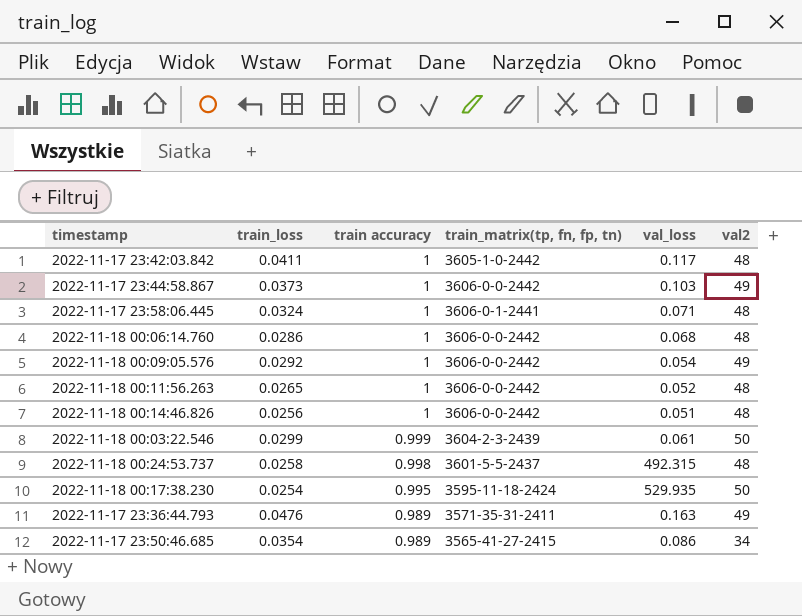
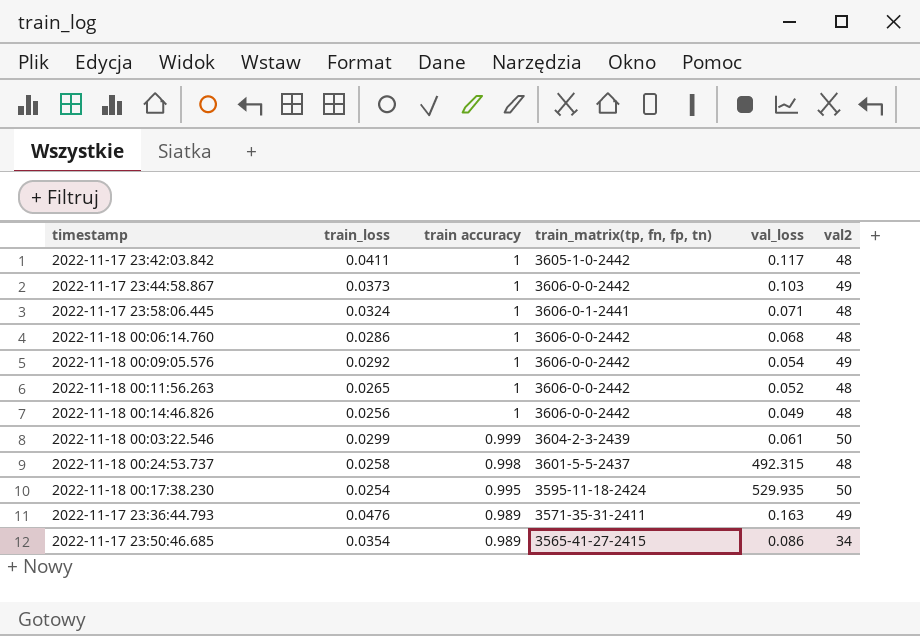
2022-11-18 00:14:46.826 | val_loss: 0.051 -> 0.049

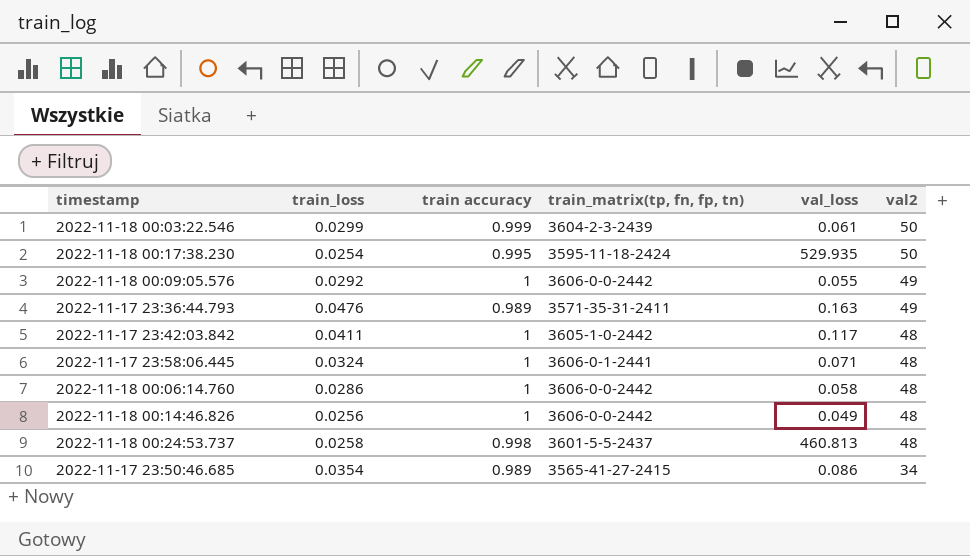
row order: train accuracy descending -> val2 descending
row 2022-11-17 23:44:58.867: 0.0373 | 1 | 3606-0-0-2442 | 0.103 | 49 -> none
row 2022-11-18 00:11:56.263: 0.0265 | 1 | 3606-0-0-2442 | 0.052 | 48 -> none
2022-11-18 00:09:05.576 | val_loss: 0.054 -> 0.055
2022-11-18 00:06:14.760 | val_loss: 0.068 -> 0.058
2022-11-18 00:24:53.737 | val_loss: 492.315 -> 460.813

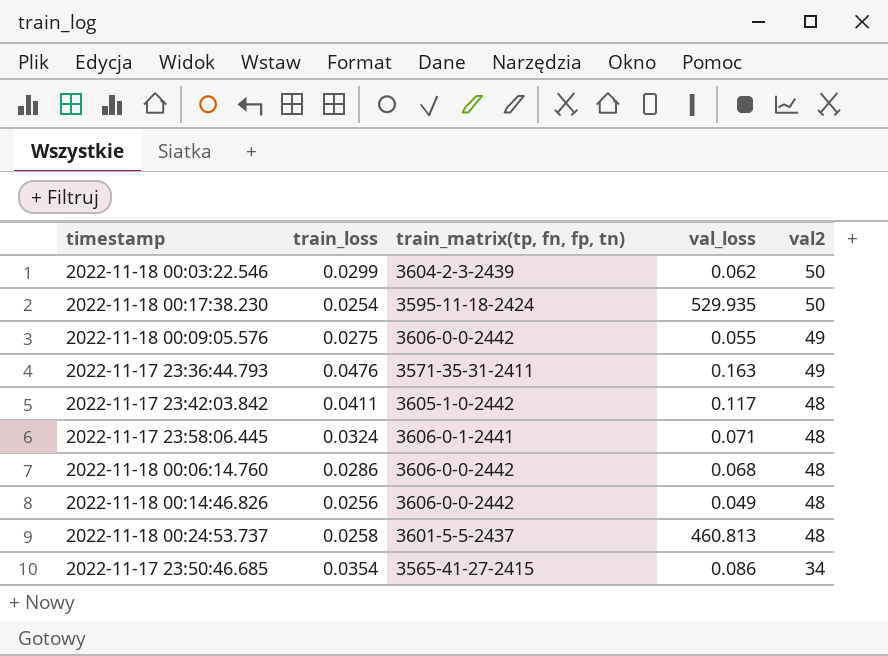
column train accuracy | position: 3 -> none
2022-11-18 00:03:22.546 | val_loss: 0.061 -> 0.062
2022-11-18 00:09:05.576 | train_loss: 0.0292 -> 0.0275
2022-11-18 00:06:14.760 | val_loss: 0.058 -> 0.068

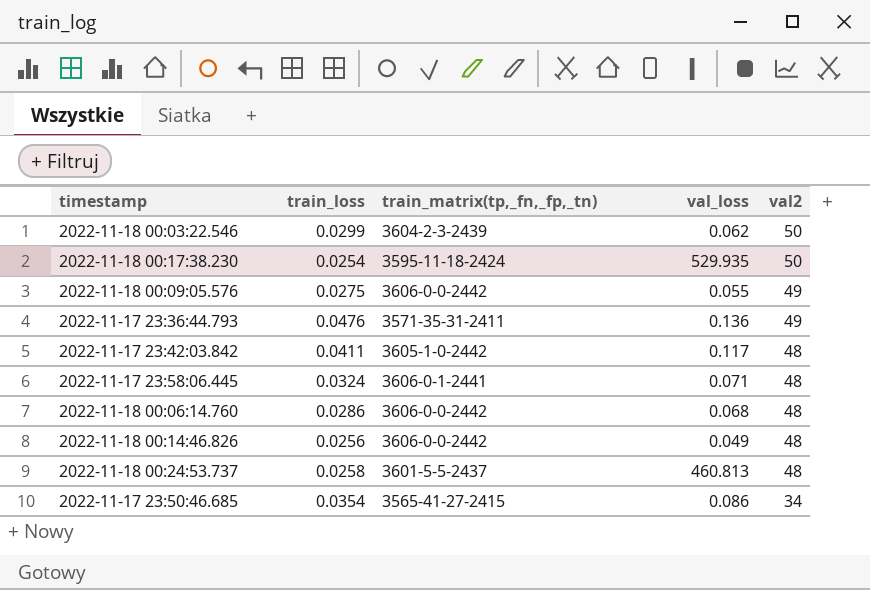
column name: train_matrix(tp, fn, fp, tn) -> train_matrix(tp,_fn,_fp,_tn)
2022-11-17 23:36:44.793 | val_loss: 0.163 -> 0.136

